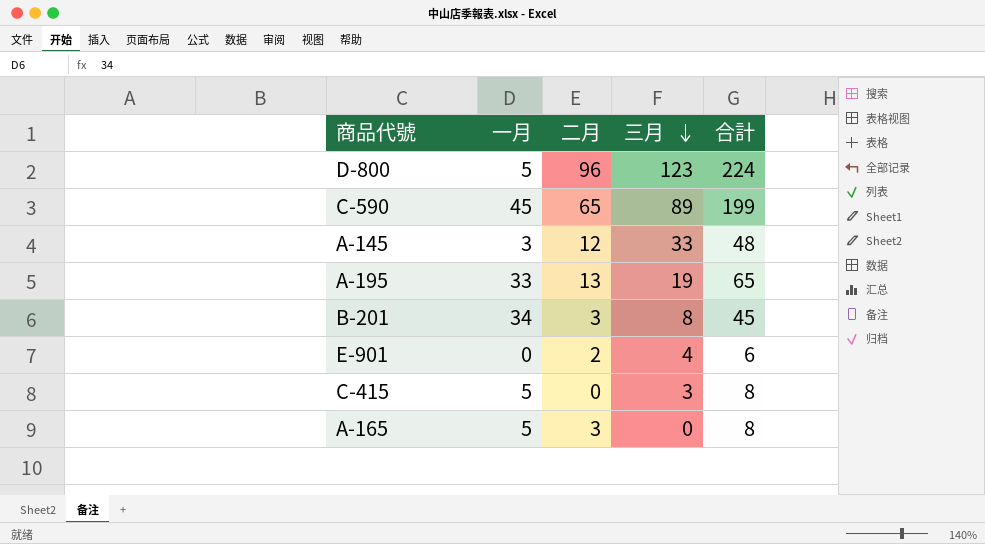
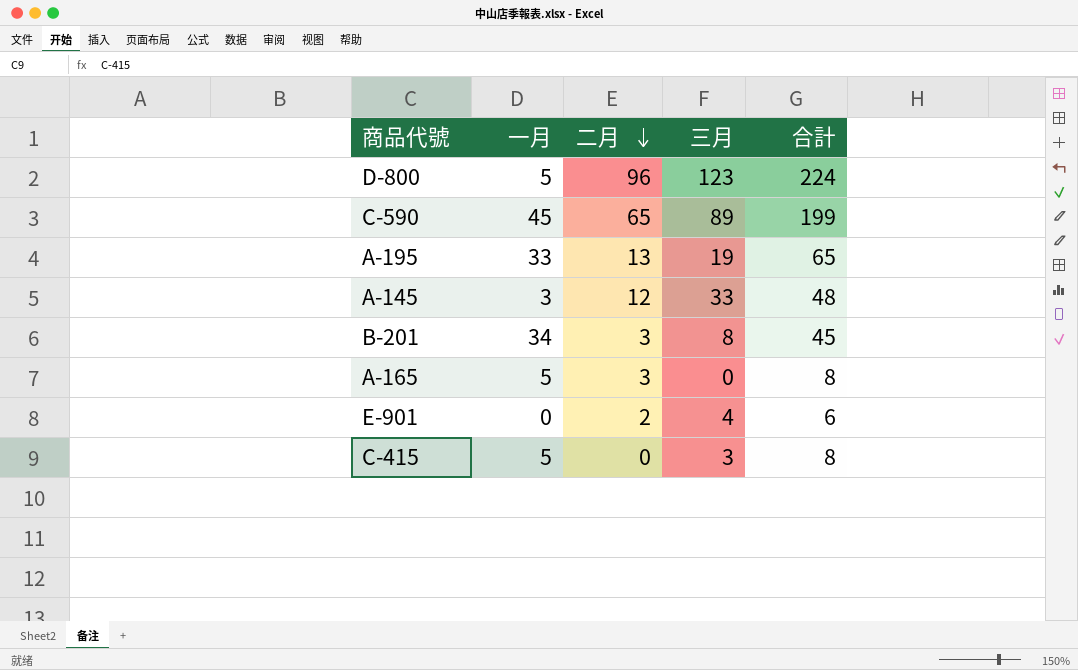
row order: 三月 descending -> 二月 descending

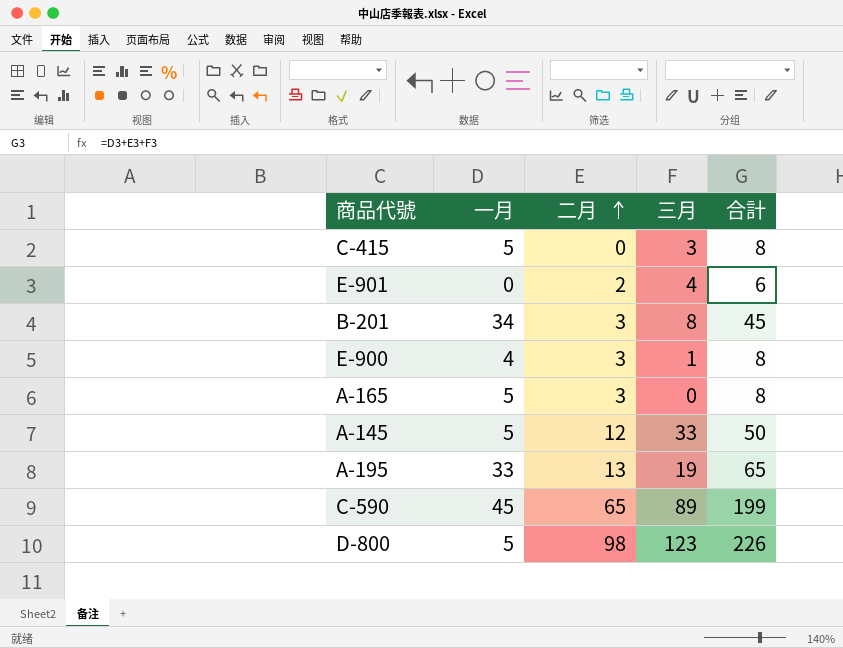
row order: 二月 descending -> 二月 ascending
row E-900: none -> 4 | 3 | 1 | 8
A-145 | 一月: 3 -> 5
A-145 | 合計: 48 -> 50
D-800 | 二月: 96 -> 98
D-800 | 合計: 224 -> 226

